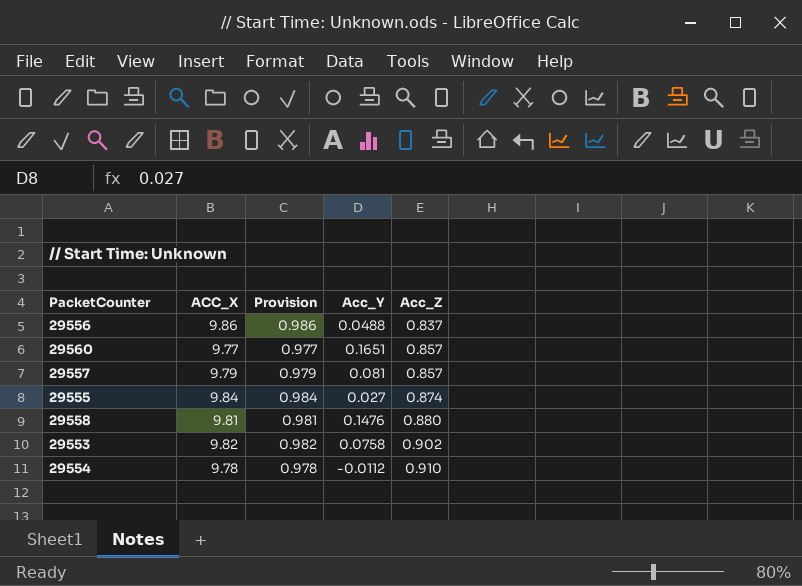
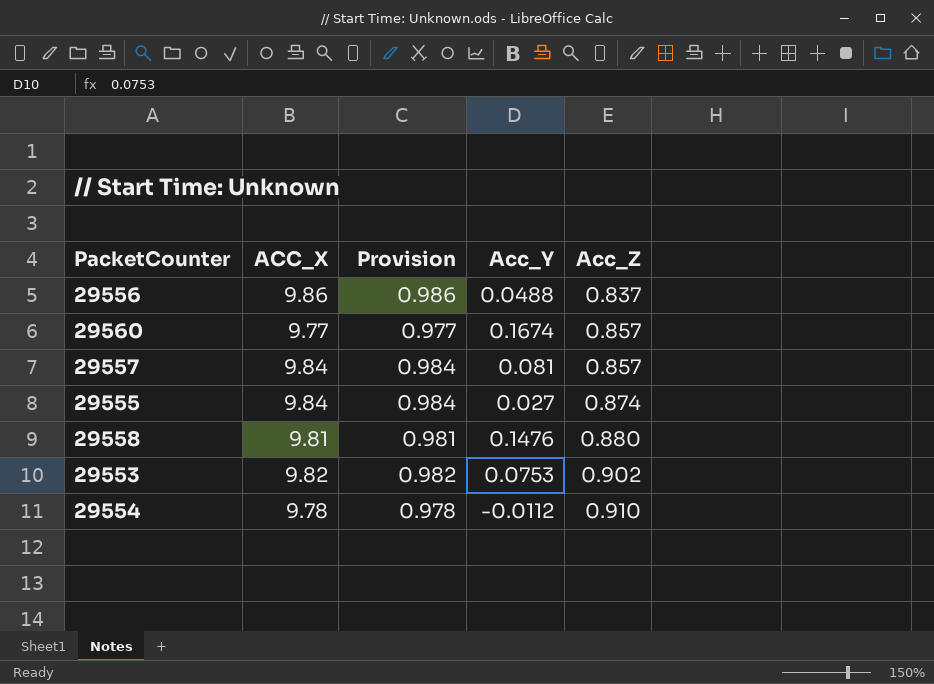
29560 | Acc_Y: 0.1651 -> 0.1674
29557 | ACC_X: 9.79 -> 9.84
29557 | Provision: 0.979 -> 0.984
29553 | Acc_Y: 0.0758 -> 0.0753

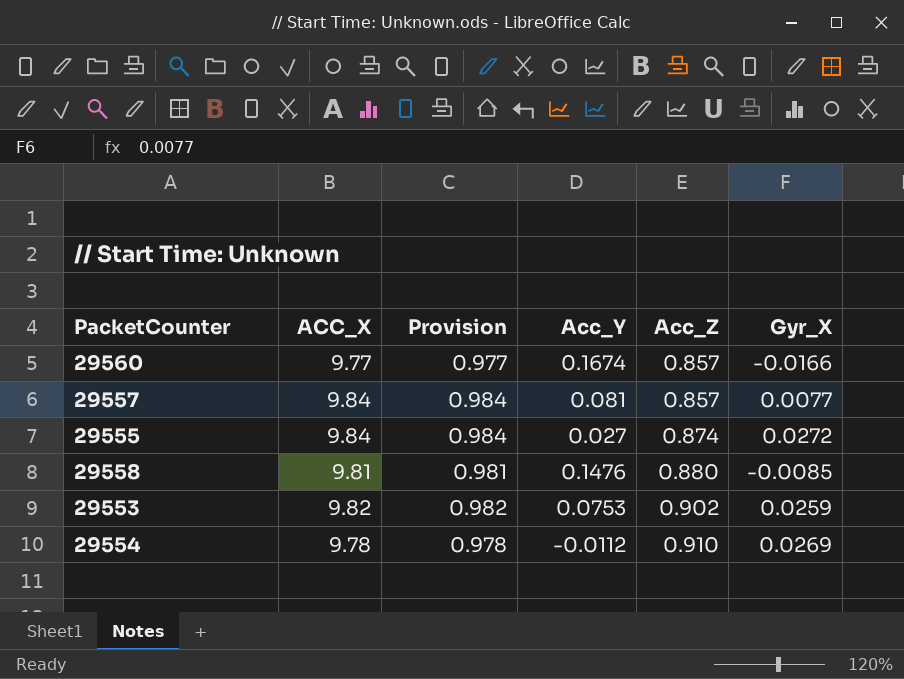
column Gyr_X | position: none -> 6
row 29556: 9.86 | 0.986 | 0.0488 | 0.837 -> none

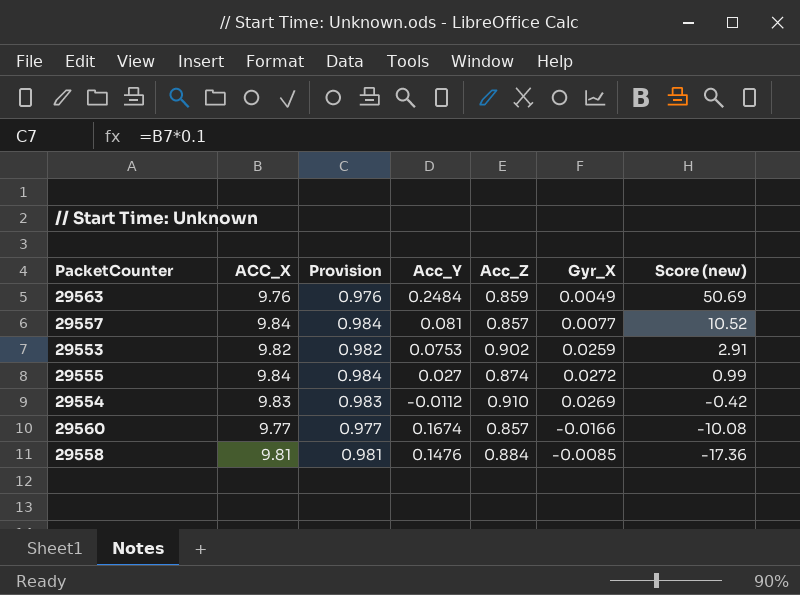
row order: Acc_Z ascending -> Score (new) descending
column Score (new) | formula: none -> [Acc_Y] / [Gyr_X]
row 29563: none -> 9.76 | 0.976 | 0.2484 | 0.859 | 0.0049 | 50.69
29554 | ACC_X: 9.78 -> 9.83
29554 | Provision: 0.978 -> 0.983
29558 | Acc_Z: 0.880 -> 0.884

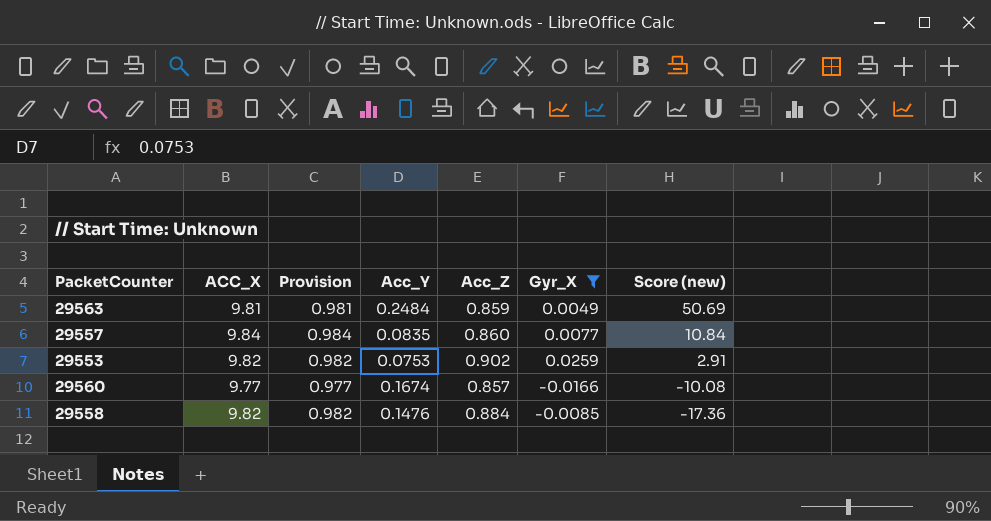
filter: none -> Gyr_X <= 0.0259
29563 | ACC_X: 9.76 -> 9.81
29563 | Provision: 0.976 -> 0.981
29557 | Acc_Y: 0.081 -> 0.0835
29557 | Acc_Z: 0.857 -> 0.860
29557 | Score (new): 10.52 -> 10.84
29558 | ACC_X: 9.81 -> 9.82
29558 | Provision: 0.981 -> 0.982

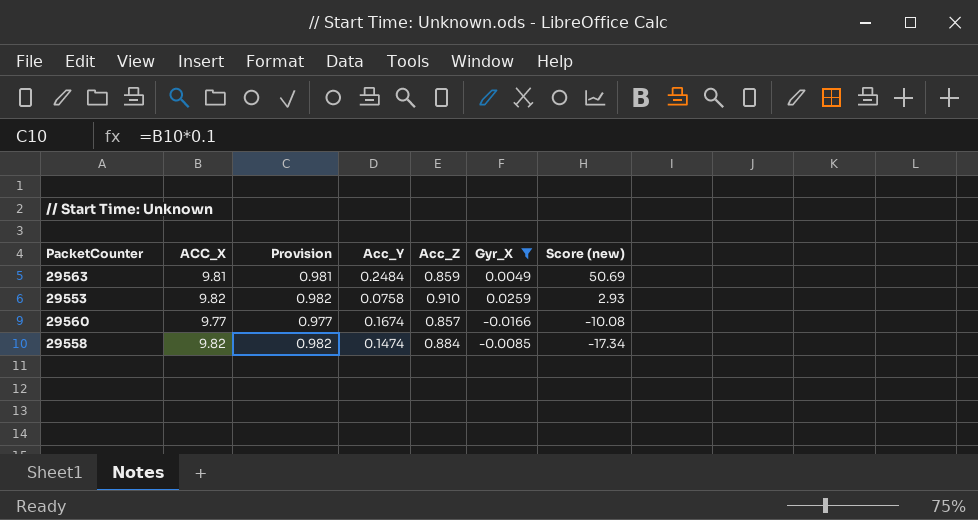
row 29557: 9.84 | 0.984 | 0.0835 | 0.860 | 0.0077 | 10.84 -> none
29553 | Acc_Y: 0.0753 -> 0.0758
29553 | Acc_Z: 0.902 -> 0.910
29553 | Score (new): 2.91 -> 2.93
29558 | Acc_Y: 0.1476 -> 0.1474
29558 | Score (new): -17.36 -> -17.34

